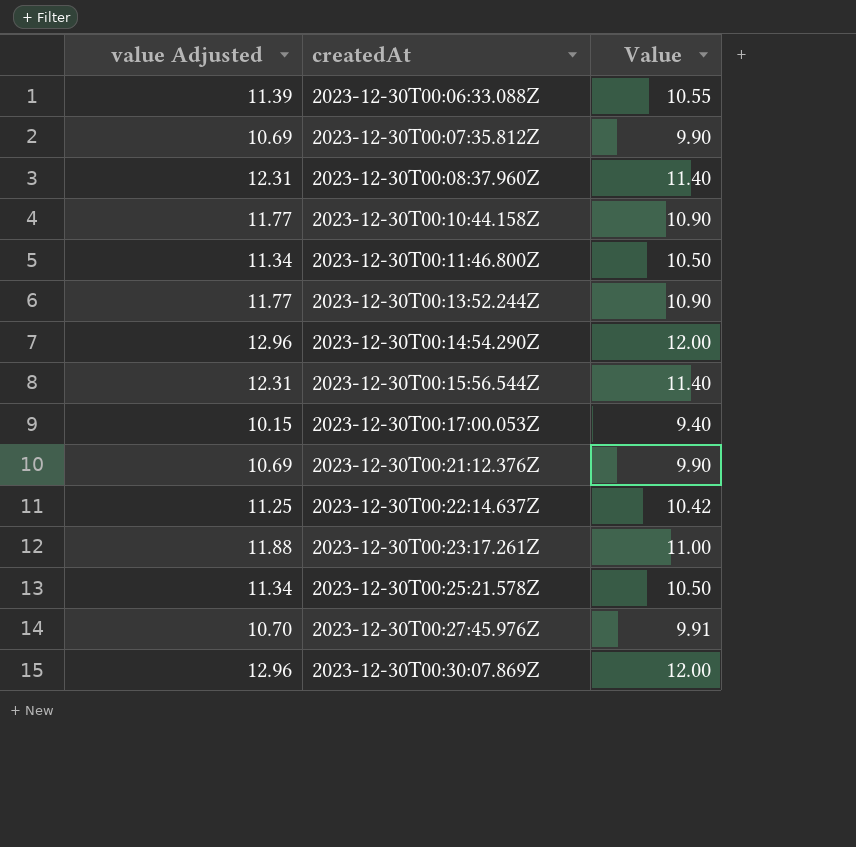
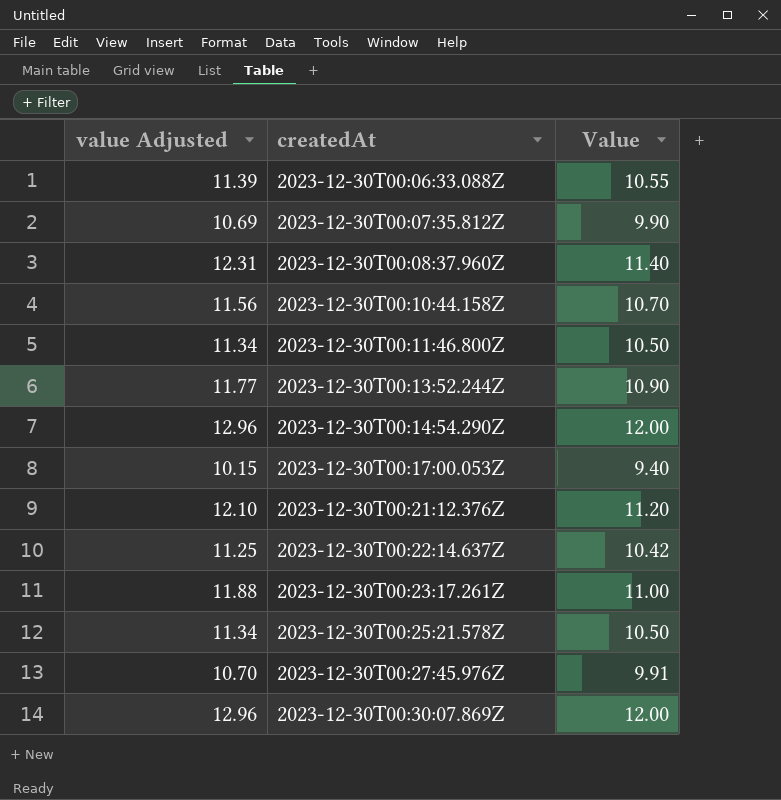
row 2023-12-30T00:15:56.544Z: 12.31 | 11.40 -> none
2023-12-30T00:10:44.158Z | value Adjusted: 11.77 -> 11.56
2023-12-30T00:10:44.158Z | Value: 10.90 -> 10.70
2023-12-30T00:21:12.376Z | value Adjusted: 10.69 -> 12.10
2023-12-30T00:21:12.376Z | Value: 9.90 -> 11.20

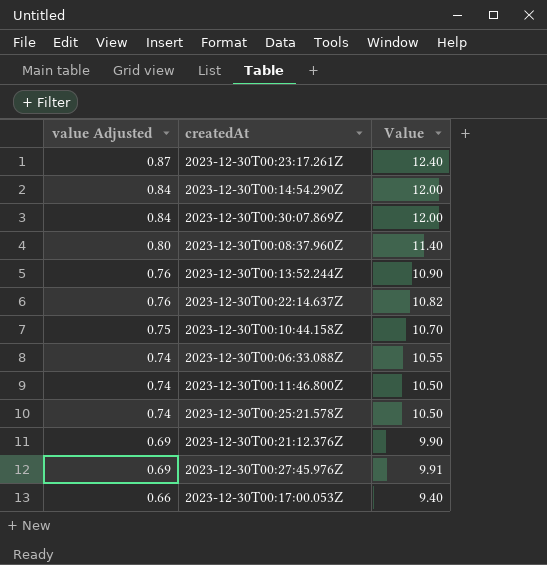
row order: createdAt ascending -> value Adjusted descending
column value Adjusted | formula: [Value] * 1.08 -> [Value] * 0.07
row 2023-12-30T00:07:35.812Z: 10.69 | 9.90 -> none
2023-12-30T00:23:17.261Z | Value: 11.00 -> 12.40
2023-12-30T00:22:14.637Z | Value: 10.42 -> 10.82
2023-12-30T00:21:12.376Z | Value: 11.20 -> 9.90

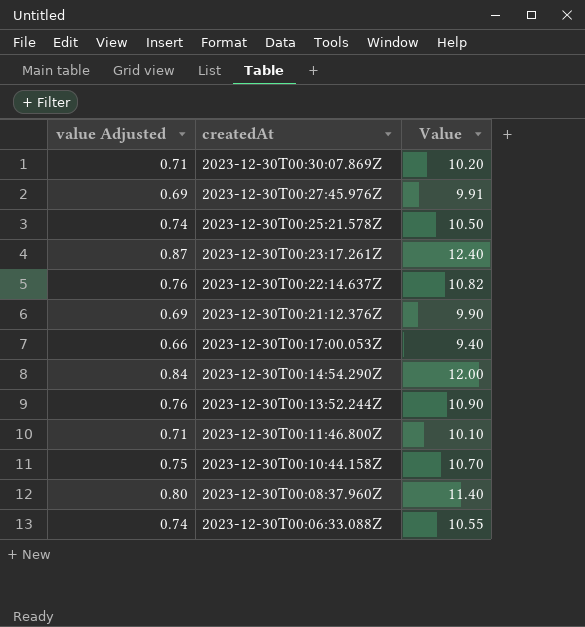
row order: value Adjusted descending -> createdAt descending
2023-12-30T00:30:07.869Z | value Adjusted: 0.84 -> 0.71
2023-12-30T00:30:07.869Z | Value: 12.00 -> 10.20
2023-12-30T00:11:46.800Z | value Adjusted: 0.74 -> 0.71
2023-12-30T00:11:46.800Z | Value: 10.50 -> 10.10

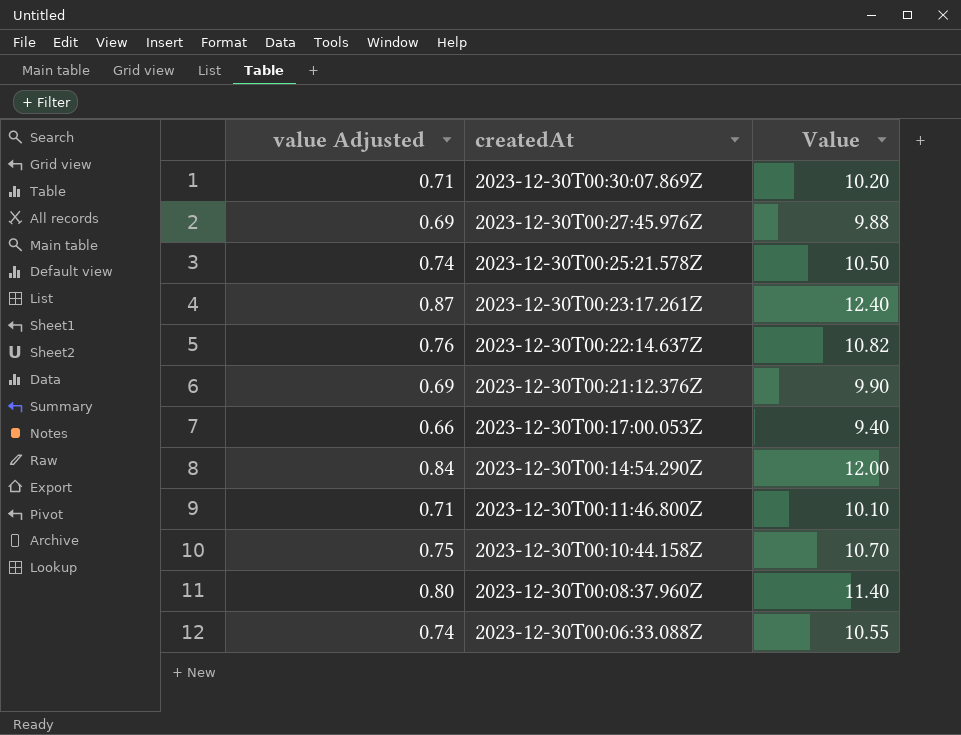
row 2023-12-30T00:13:52.244Z: 0.76 | 10.90 -> none
2023-12-30T00:27:45.976Z | Value: 9.91 -> 9.88

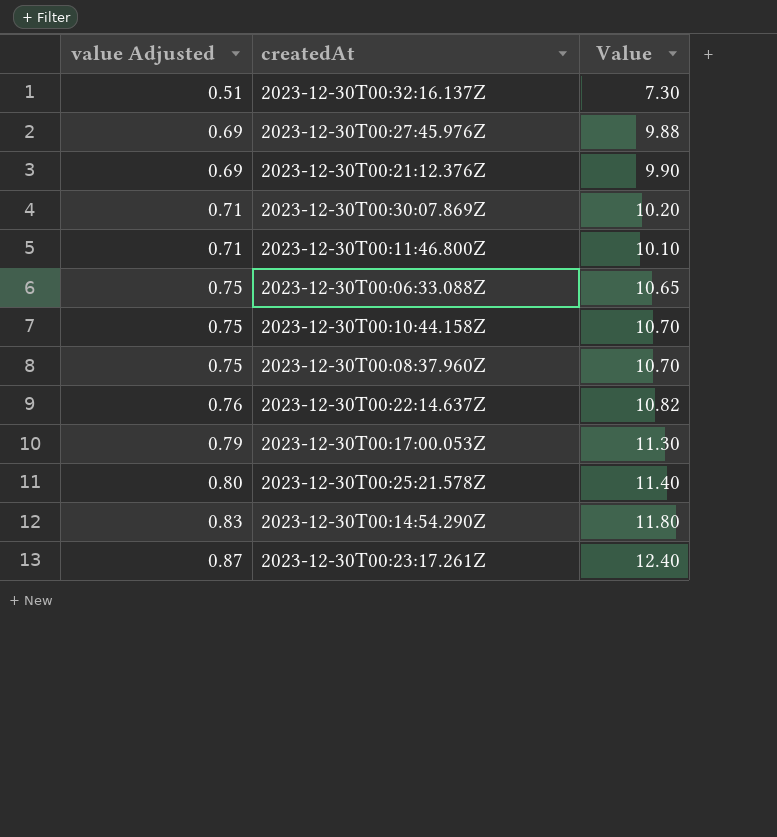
row order: createdAt descending -> value Adjusted ascending
row 2023-12-30T00:32:16.137Z: none -> 0.51 | 7.30
2023-12-30T00:06:33.088Z | value Adjusted: 0.74 -> 0.75
2023-12-30T00:06:33.088Z | Value: 10.55 -> 10.65
2023-12-30T00:08:37.960Z | value Adjusted: 0.80 -> 0.75
2023-12-30T00:08:37.960Z | Value: 11.40 -> 10.70
2023-12-30T00:17:00.053Z | value Adjusted: 0.66 -> 0.79
2023-12-30T00:17:00.053Z | Value: 9.40 -> 11.30
2023-12-30T00:25:21.578Z | value Adjusted: 0.74 -> 0.80
2023-12-30T00:25:21.578Z | Value: 10.50 -> 11.40
2023-12-30T00:14:54.290Z | value Adjusted: 0.84 -> 0.83
2023-12-30T00:14:54.290Z | Value: 12.00 -> 11.80

